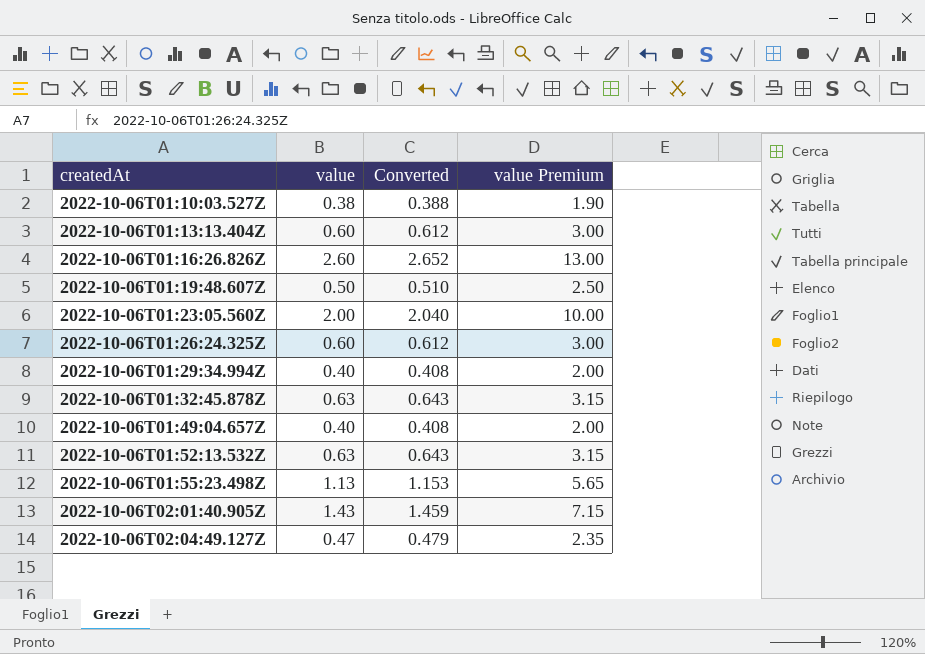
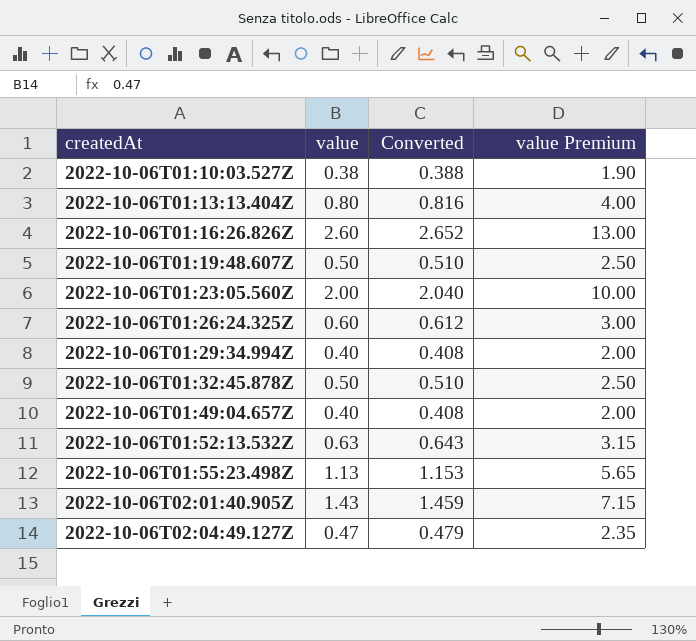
2022-10-06T01:13:13.404Z | value: 0.60 -> 0.80
2022-10-06T01:13:13.404Z | Converted: 0.612 -> 0.816
2022-10-06T01:13:13.404Z | value Premium: 3.00 -> 4.00
2022-10-06T01:32:45.878Z | value: 0.63 -> 0.50
2022-10-06T01:32:45.878Z | Converted: 0.643 -> 0.510
2022-10-06T01:32:45.878Z | value Premium: 3.15 -> 2.50

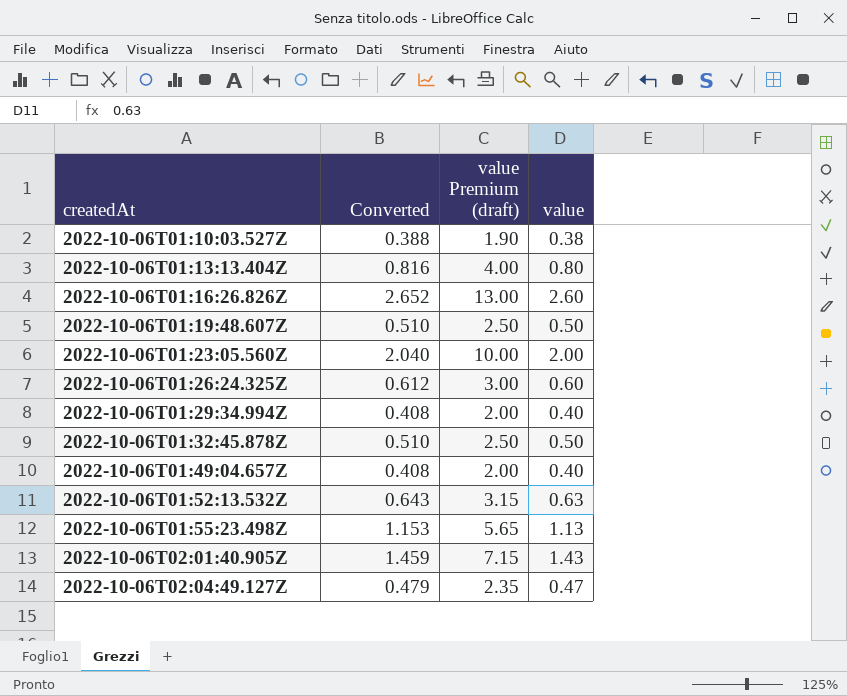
column name: value Premium -> value Premium (draft)
column value | position: 2 -> 4

